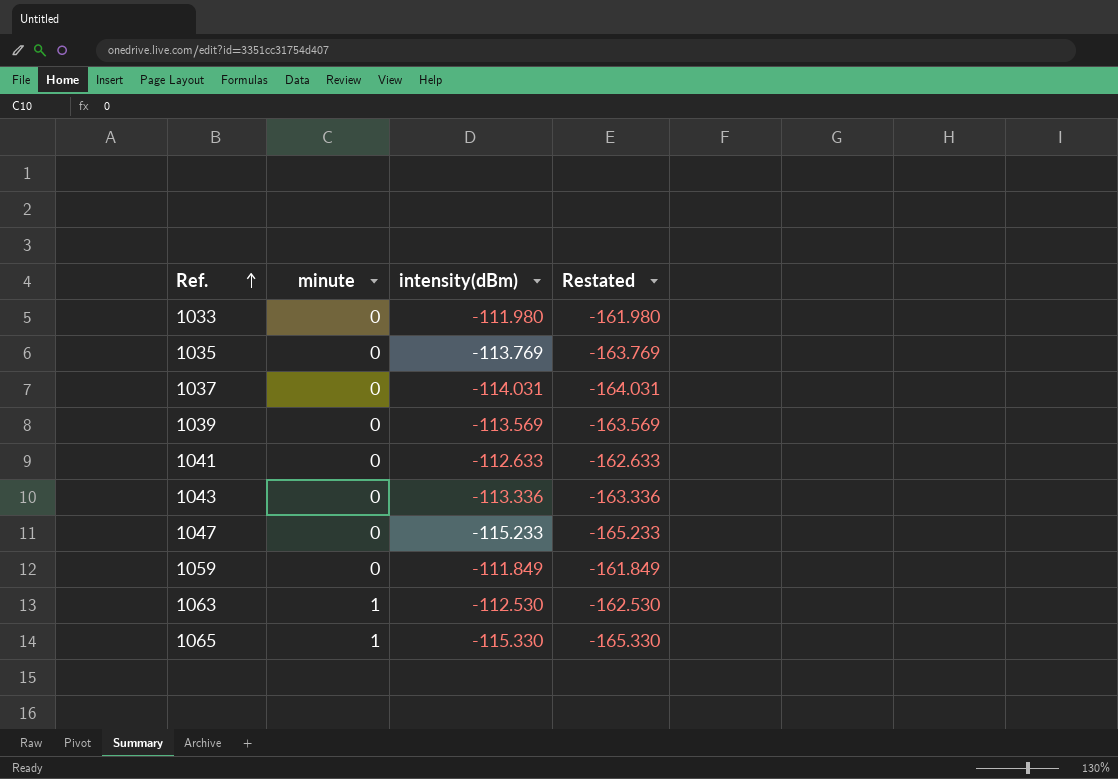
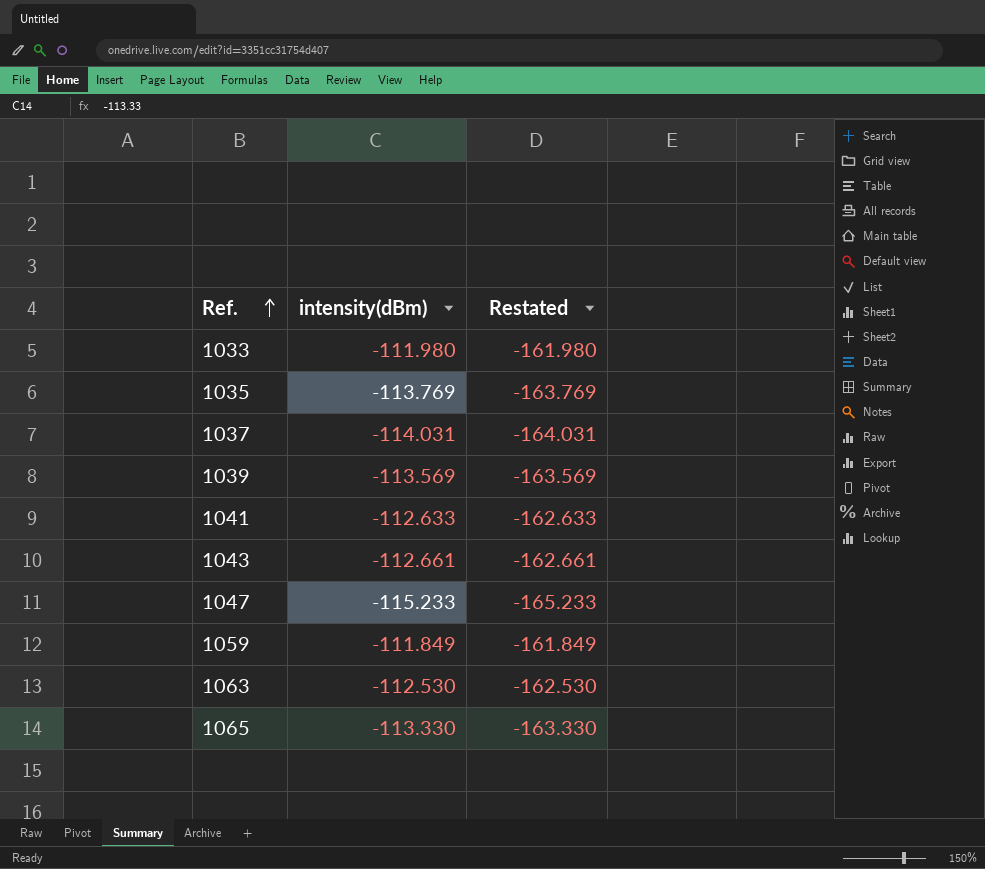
column minute | position: 2 -> none
1043 | intensity(dBm): -113.336 -> -112.661
1043 | Restated: -163.336 -> -162.661
1065 | intensity(dBm): -115.330 -> -113.330
1065 | Restated: -165.330 -> -163.330

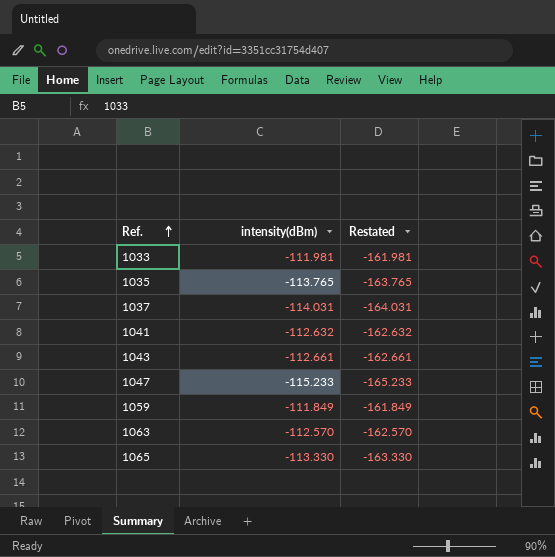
row 1039: -113.569 | -163.569 -> none
1033 | intensity(dBm): -111.980 -> -111.981
1033 | Restated: -161.980 -> -161.981
1035 | intensity(dBm): -113.769 -> -113.765
1035 | Restated: -163.769 -> -163.765
1041 | intensity(dBm): -112.633 -> -112.632
1041 | Restated: -162.633 -> -162.632
1063 | intensity(dBm): -112.530 -> -112.570
1063 | Restated: -162.530 -> -162.570

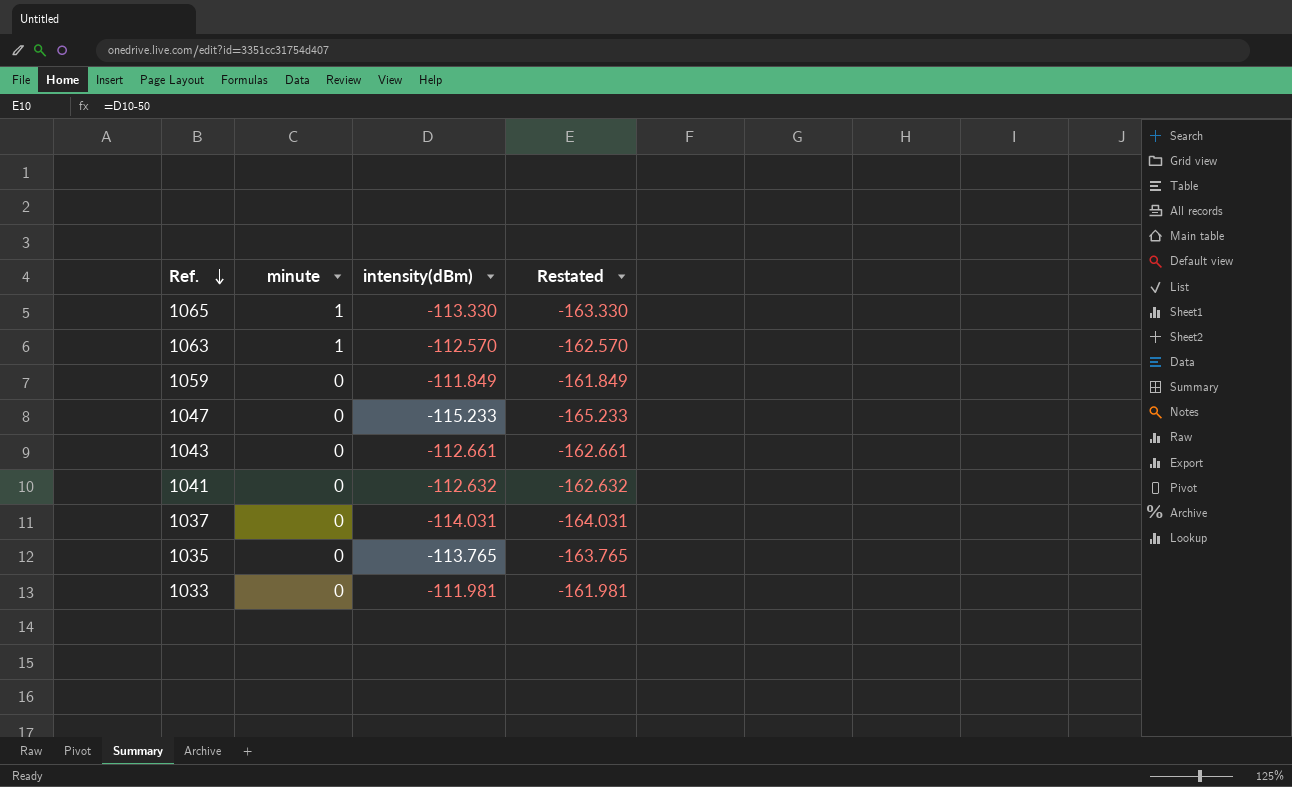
row order: Ref. ascending -> Ref. descending
column minute | position: none -> 2

